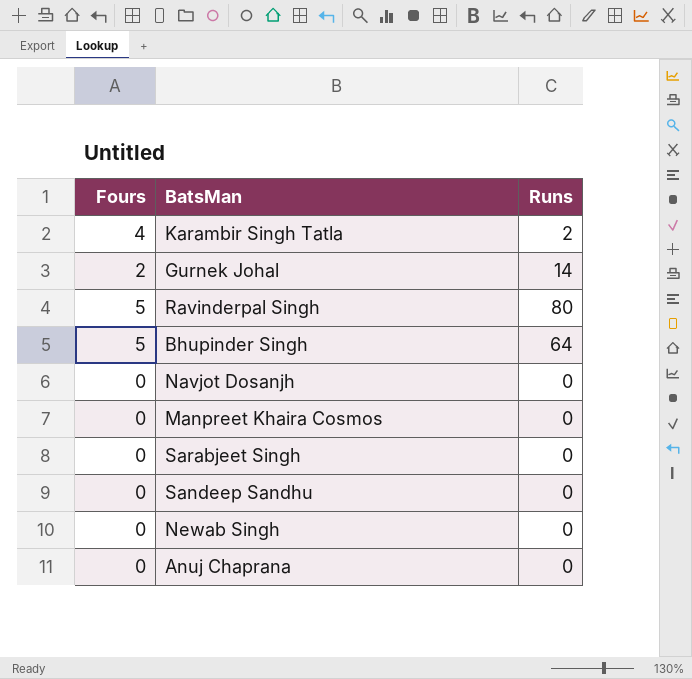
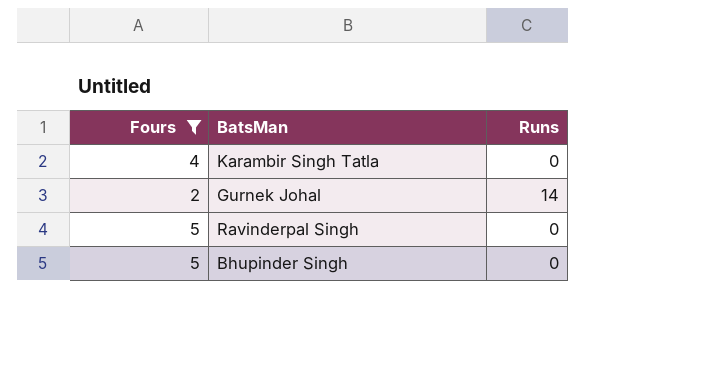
filter: none -> Fours != 0
Karambir Singh Tatla | Runs: 2 -> 0
Ravinderpal Singh | Runs: 80 -> 0
Bhupinder Singh | Runs: 64 -> 0

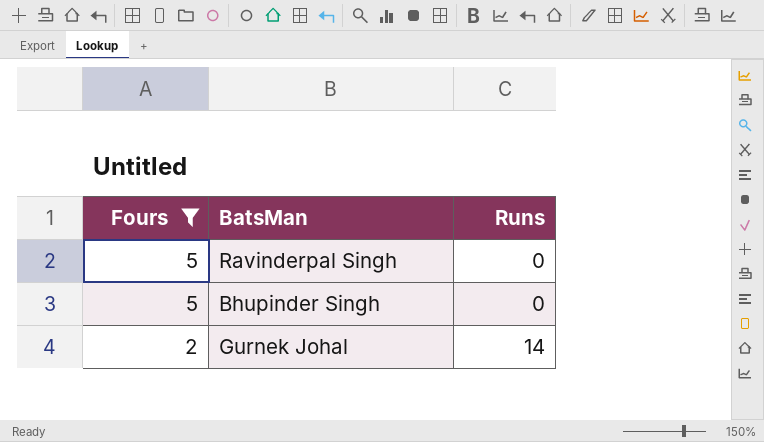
row order: none -> Fours descending
row Karambir Singh Tatla: 4 | 0 -> none

